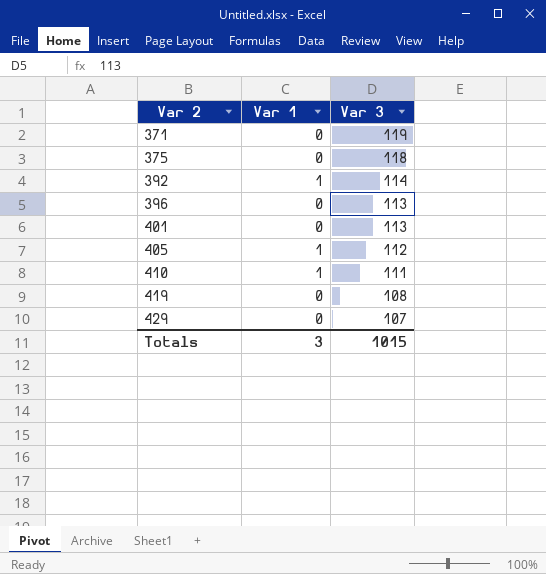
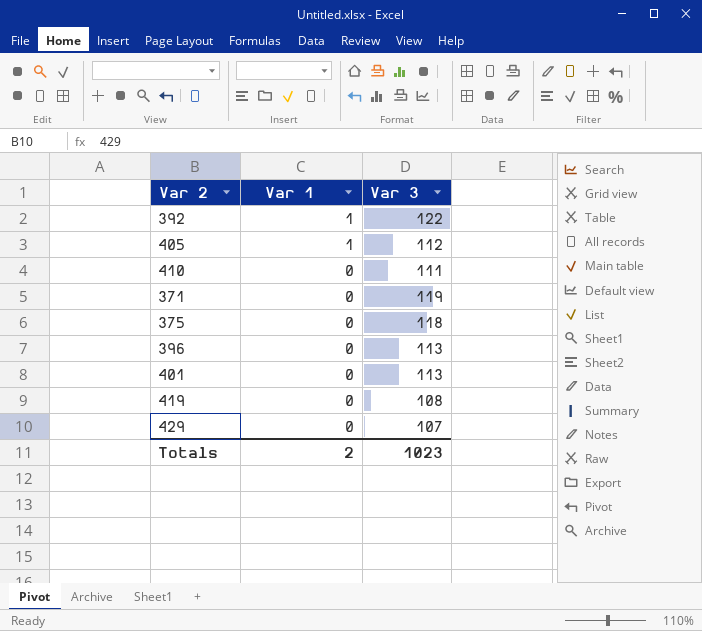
row order: Var 2 ascending -> Var 1 descending
392 | Var 3: 114 -> 122
410 | Var 1: 1 -> 0
Totals | Var 1: 3 -> 2
Totals | Var 3: 1015 -> 1023

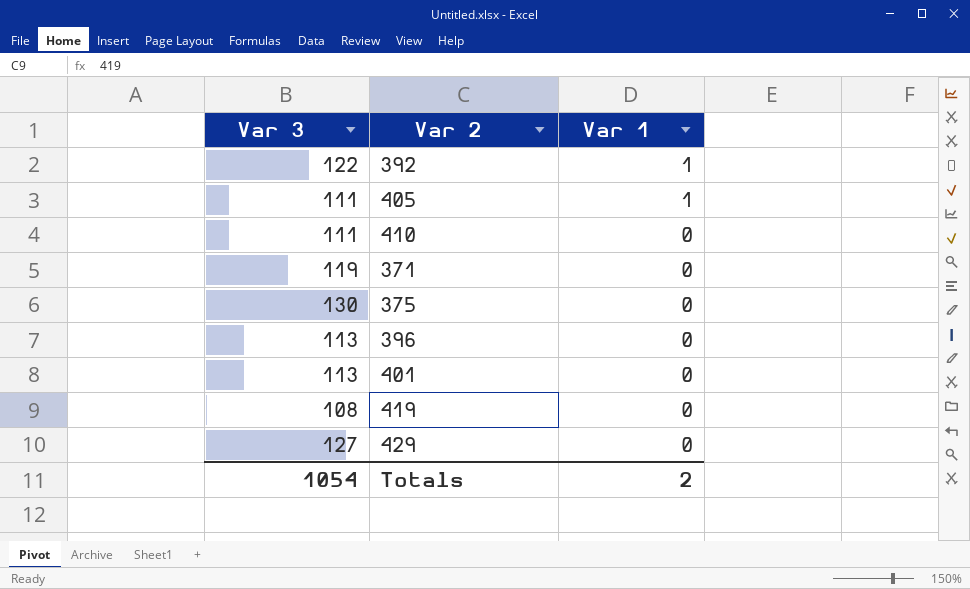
column Var 3 | position: 3 -> 1
405 | Var 3: 112 -> 111
375 | Var 3: 118 -> 130
429 | Var 3: 107 -> 127
Totals | Var 3: 1023 -> 1054

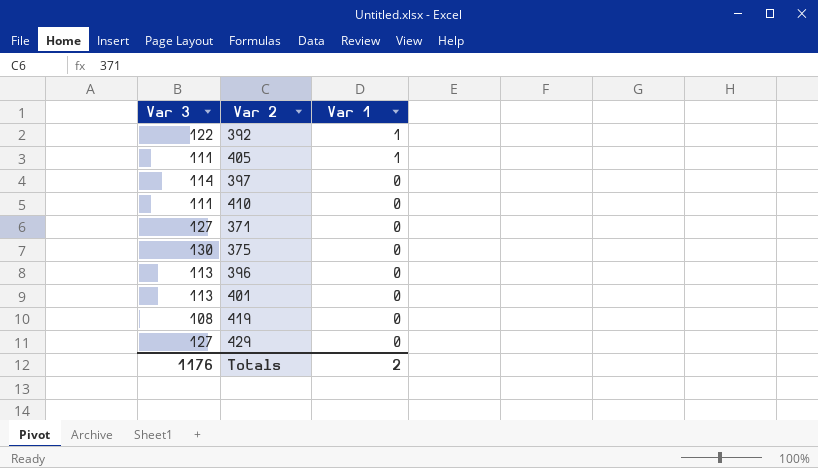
row 397: none -> 114 | 0
371 | Var 3: 119 -> 127
Totals | Var 3: 1054 -> 1176

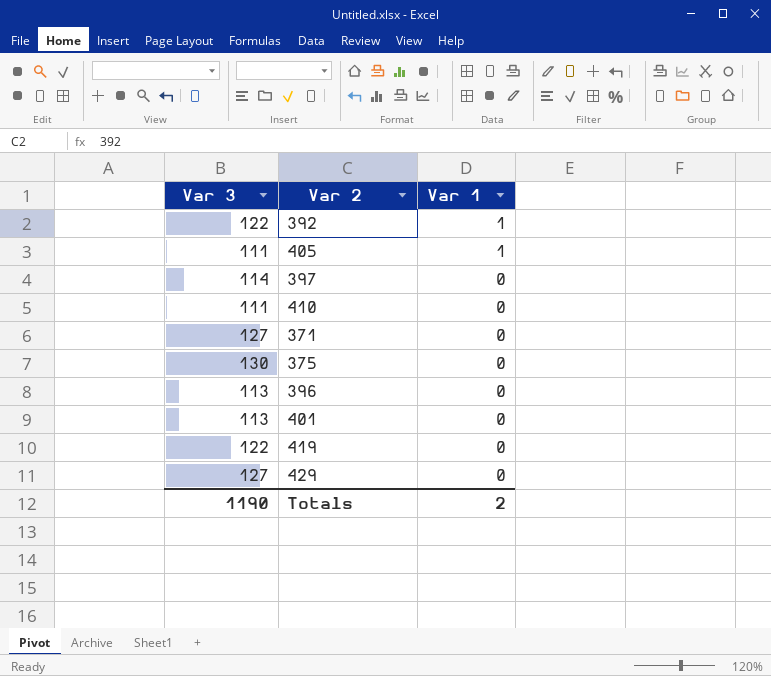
419 | Var 3: 108 -> 122
Totals | Var 3: 1176 -> 1190

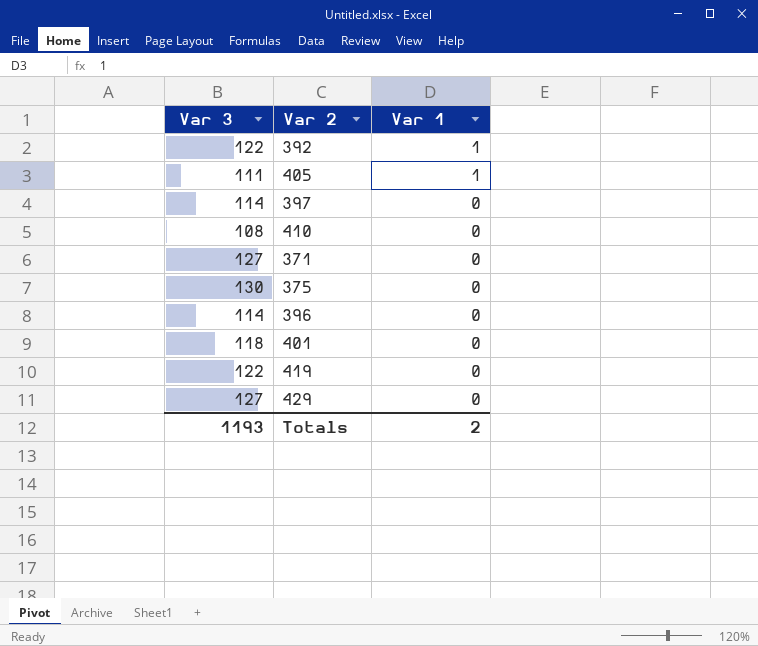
410 | Var 3: 111 -> 108
396 | Var 3: 113 -> 114
401 | Var 3: 113 -> 118
Totals | Var 3: 1190 -> 1193

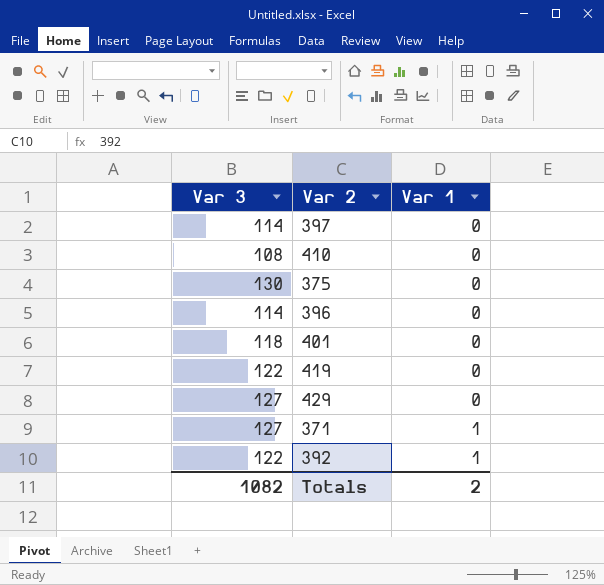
row order: Var 1 descending -> Var 1 ascending
row 405: 111 | 1 -> none
371 | Var 1: 0 -> 1
Totals | Var 3: 1193 -> 1082

